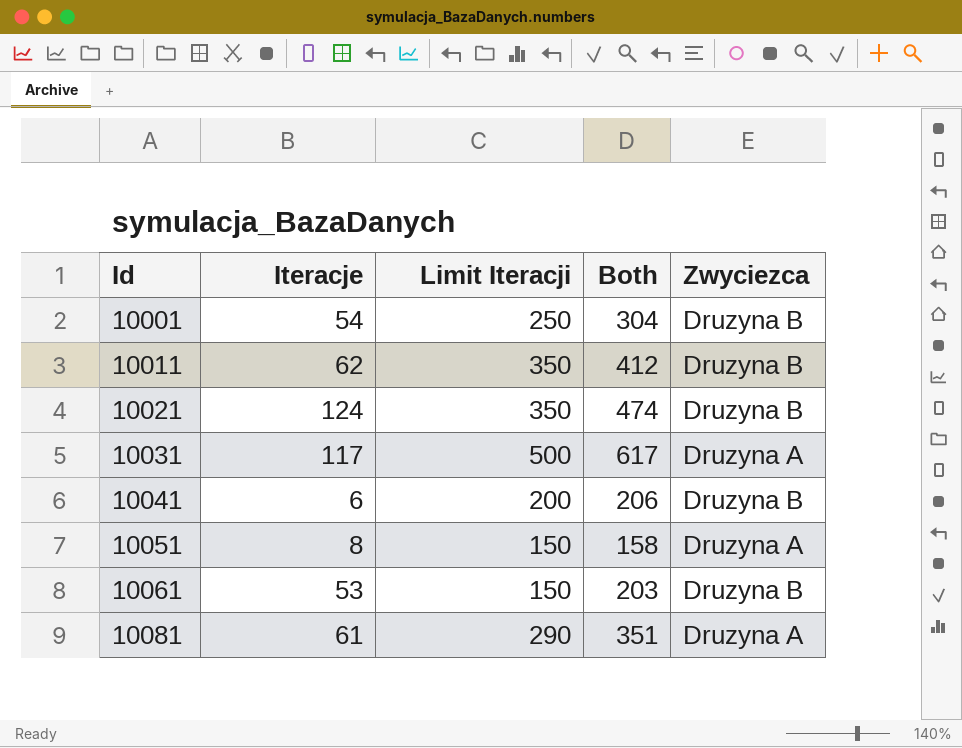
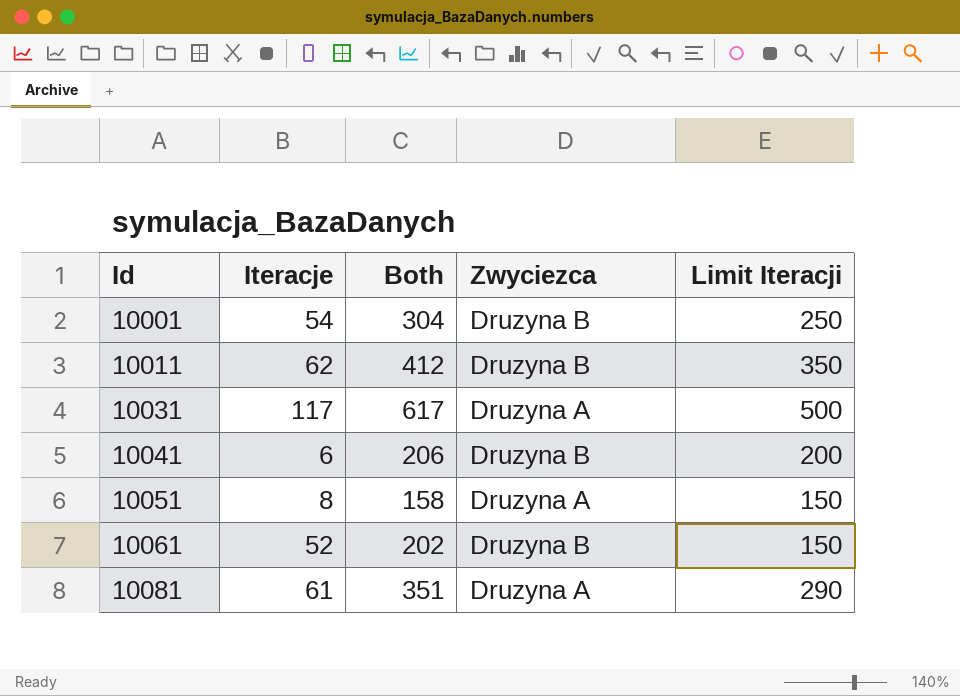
column Limit Iteracji | position: 3 -> 5
row 10021: 124 | 350 | 474 | Druzyna B -> none
10061 | Iteracje: 53 -> 52
10061 | Both: 203 -> 202

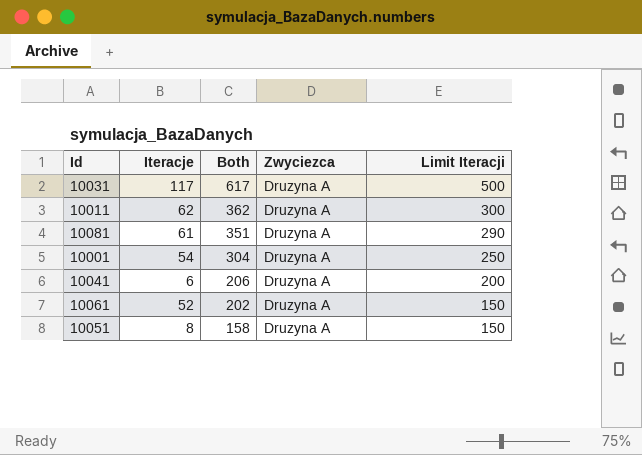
row order: Id ascending -> Both descending
10011 | Both: 412 -> 362
10011 | Zwyciezca: Druzyna B -> Druzyna A
10011 | Limit Iteracji: 350 -> 300
10001 | Zwyciezca: Druzyna B -> Druzyna A
10041 | Zwyciezca: Druzyna B -> Druzyna A
10061 | Zwyciezca: Druzyna B -> Druzyna A

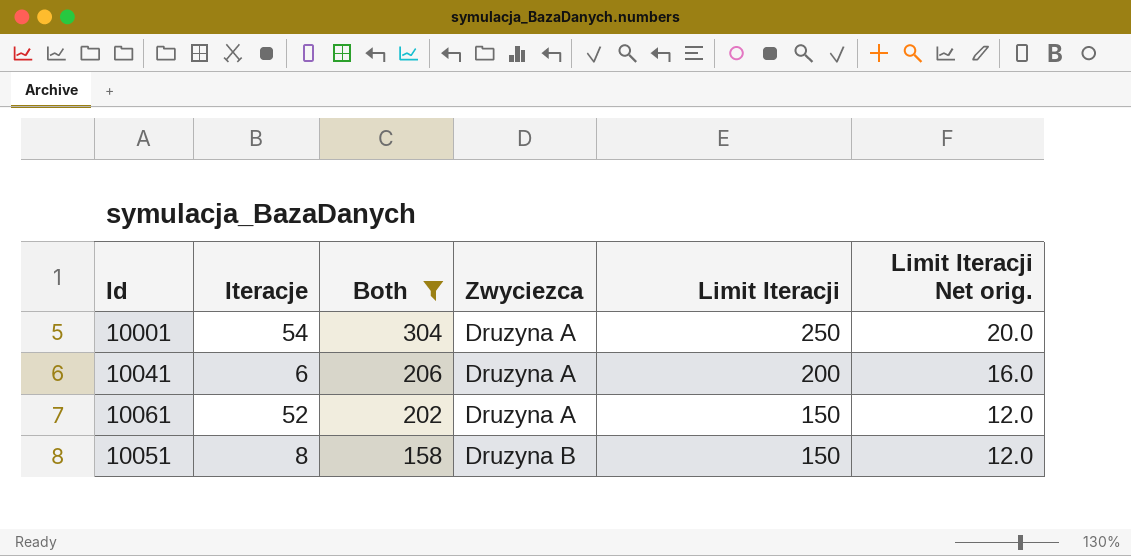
filter: none -> Both <= 304
column Limit Iteracji Net orig. | formula: none -> [Limit Iteracji] * 0.08
10051 | Zwyciezca: Druzyna A -> Druzyna B

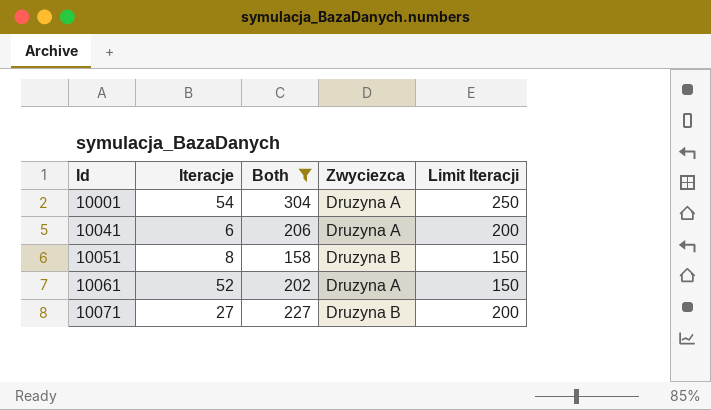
row order: Both descending -> Id ascending
column Limit Iteracji Net orig. | formula: [Limit Iteracji] * 0.08 -> none
row 10071: none -> 27 | 227 | Druzyna B | 200

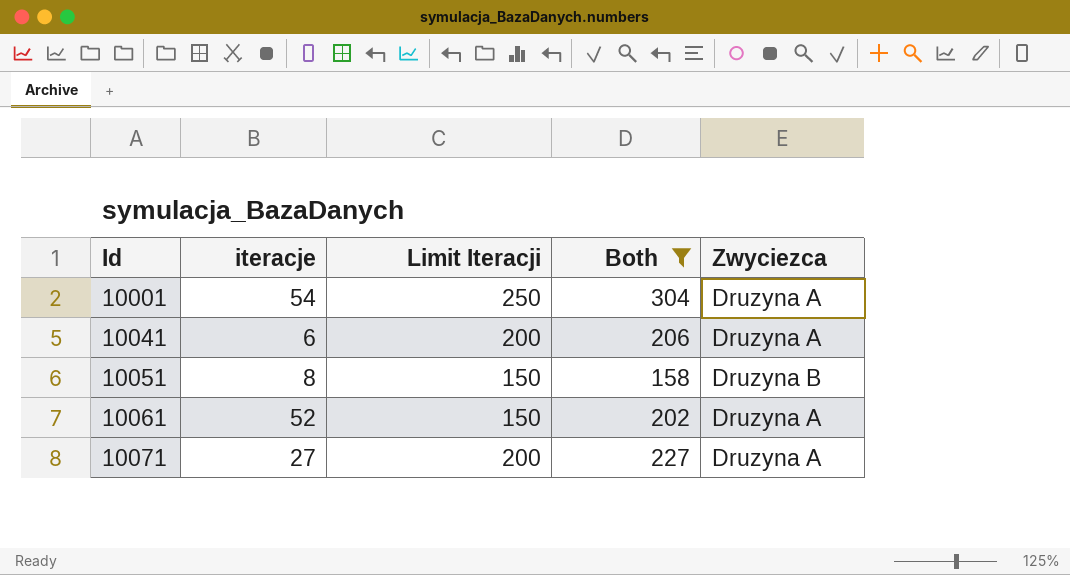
column name: Iteracje -> iteracje
column Limit Iteracji | position: 5 -> 3
10071 | Zwyciezca: Druzyna B -> Druzyna A

